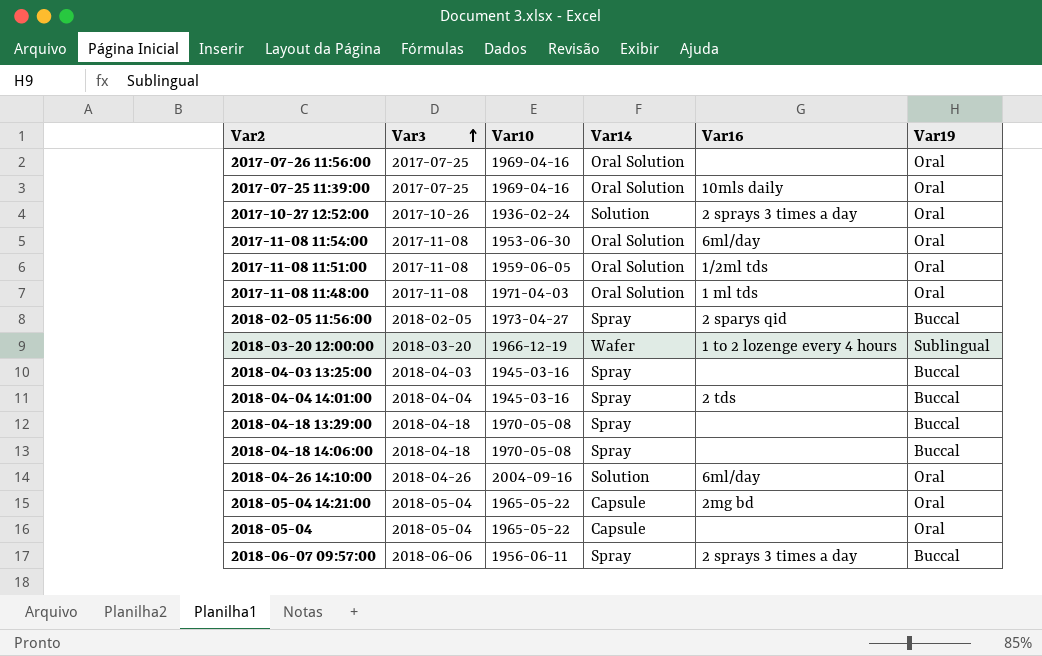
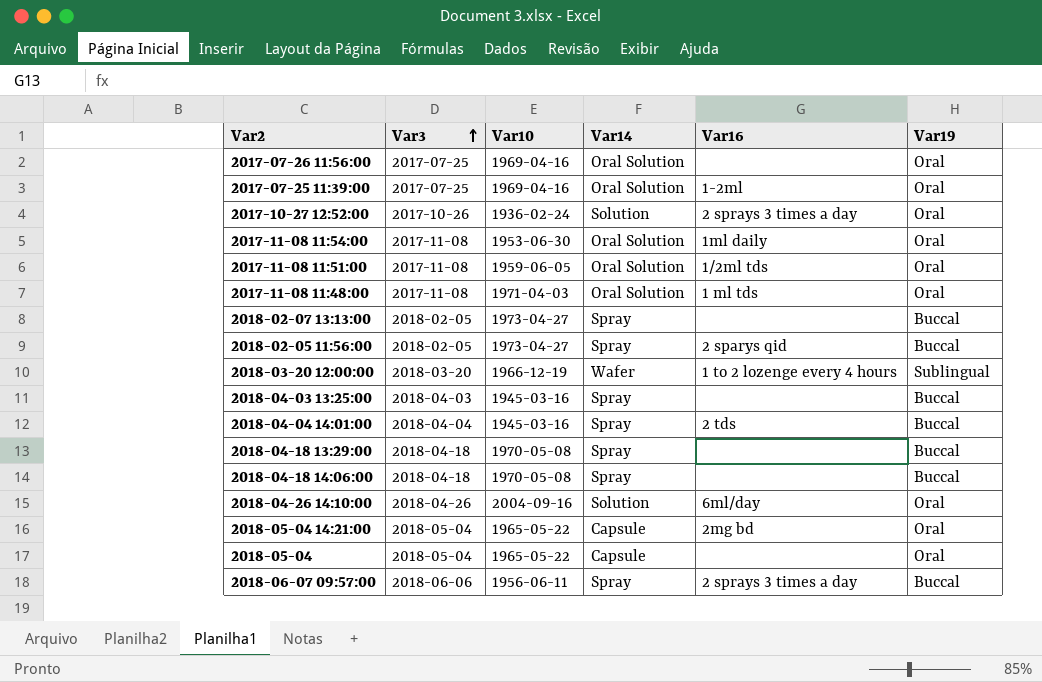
2017-07-25 11:39:00 | Var16: 10mls daily -> 1-2ml
2017-11-08 11:54:00 | Var16: 6ml/day -> 1ml daily
row 2018-02-07 13:13:00: none -> 2018-02-05 | 1973-04-27 | Spray | none | Buccal

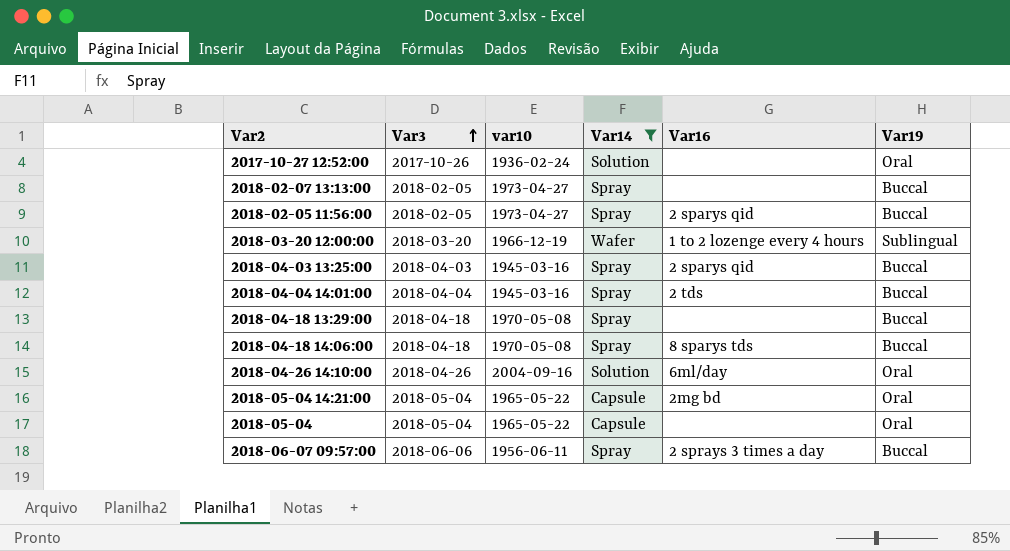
filter: none -> Var14 != Oral Solution
column name: Var10 -> var10
2017-10-27 12:52:00 | Var16: 2 sprays 3 times a day -> none
2018-04-03 13:25:00 | Var16: none -> 2 sparys qid
2018-04-18 14:06:00 | Var16: none -> 8 sparys tds

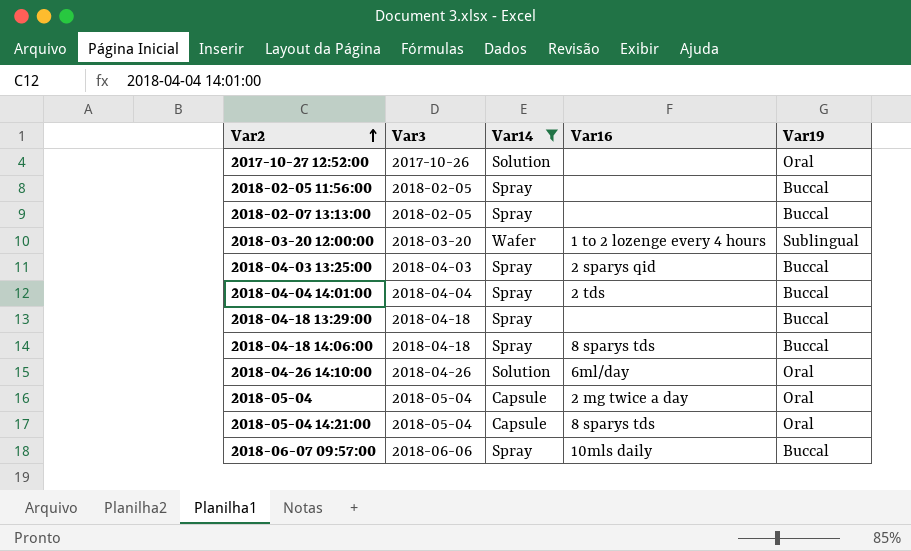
row order: Var3 ascending -> Var2 ascending
column var10 | position: 3 -> none
2018-02-05 11:56:00 | Var16: 2 sparys qid -> none
2018-05-04 | Var16: none -> 2 mg twice a day
2018-05-04 14:21:00 | Var16: 2mg bd -> 8 sparys tds
2018-06-07 09:57:00 | Var16: 2 sprays 3 times a day -> 10mls daily

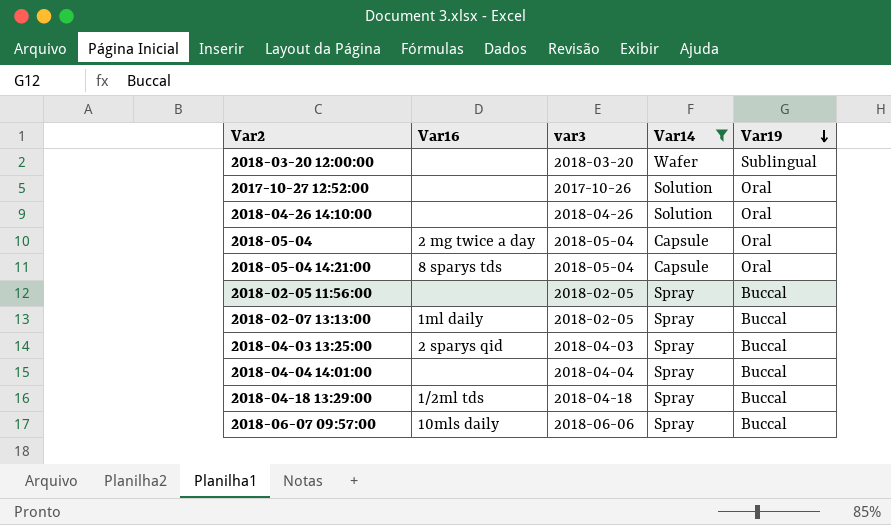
row order: Var2 ascending -> Var19 descending
column Var16 | position: 4 -> 2
column name: Var3 -> var3
row 2018-04-18 14:06:00: 2018-04-18 | Spray | 8 sparys tds | Buccal -> none
2018-03-20 12:00:00 | Var16: 1 to 2 lozenge every 4 hours -> none
2018-04-26 14:10:00 | Var16: 6ml/day -> none
2018-02-07 13:13:00 | Var16: none -> 1ml daily
2018-04-04 14:01:00 | Var16: 2 tds -> none
2018-04-18 13:29:00 | Var16: none -> 1/2ml tds

